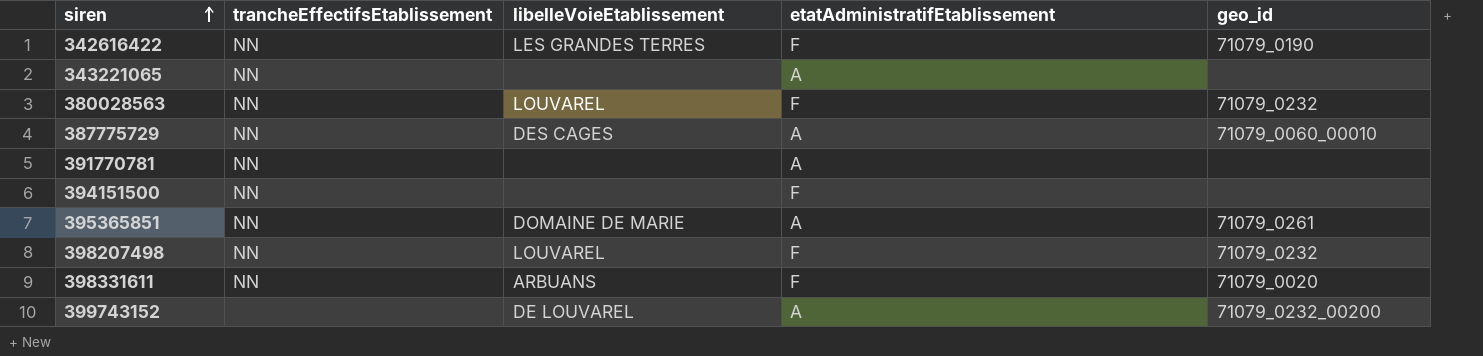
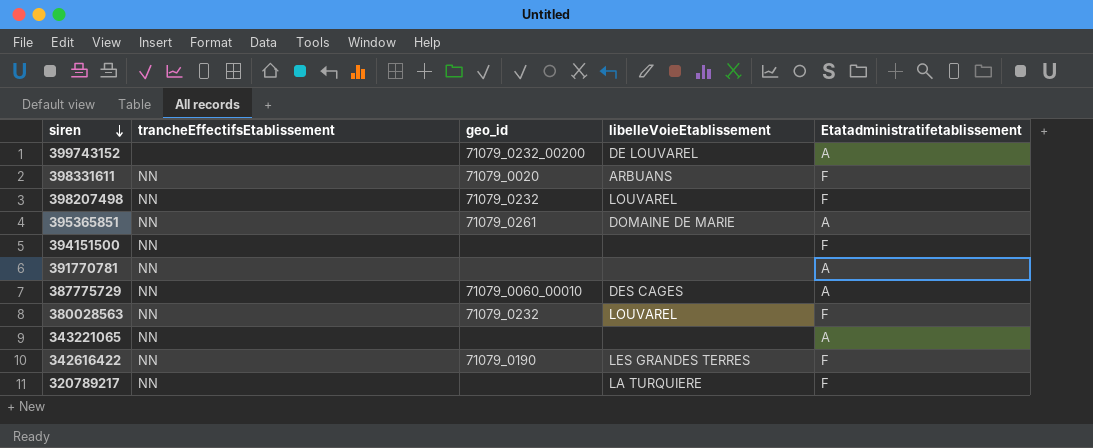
row order: siren ascending -> siren descending
column geo_id | position: 5 -> 3
column name: etatAdministratifEtablissement -> Etatadministratifetablissement
row 320789217: none -> NN | none | LA TURQUIERE | F

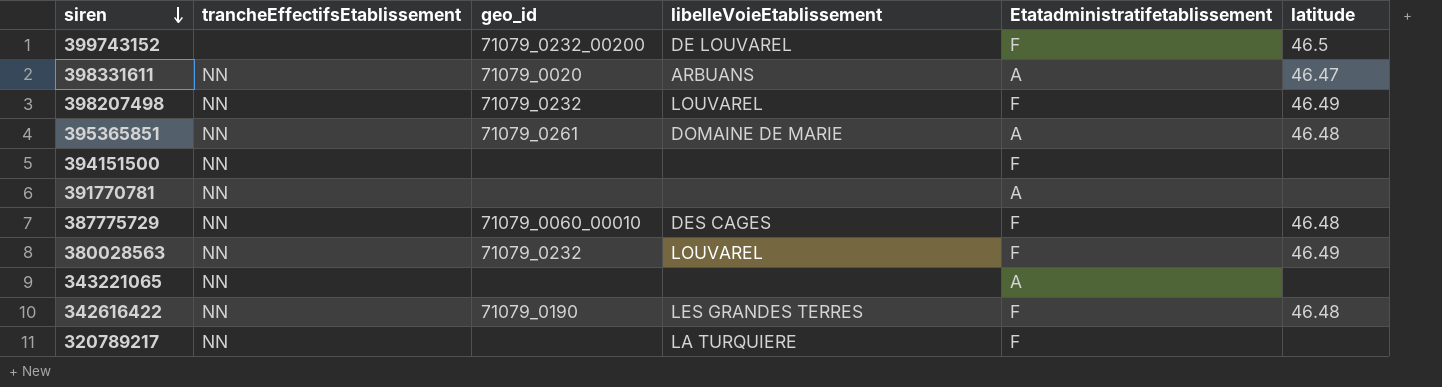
column latitude | position: none -> 6
399743152 | Etatadministratifetablissement: A -> F
398331611 | Etatadministratifetablissement: F -> A
387775729 | Etatadministratifetablissement: A -> F

